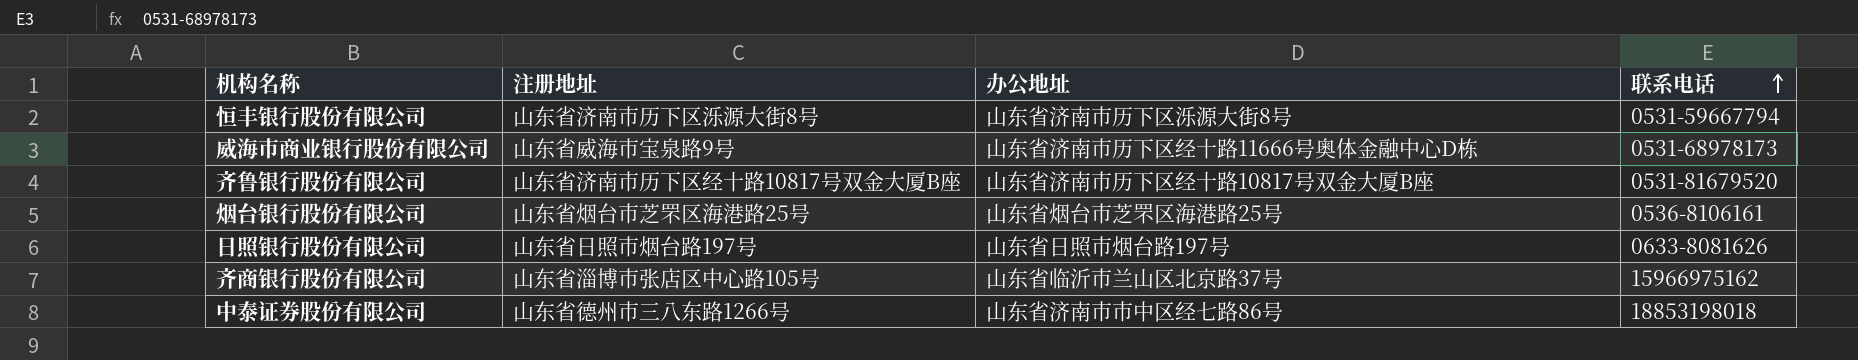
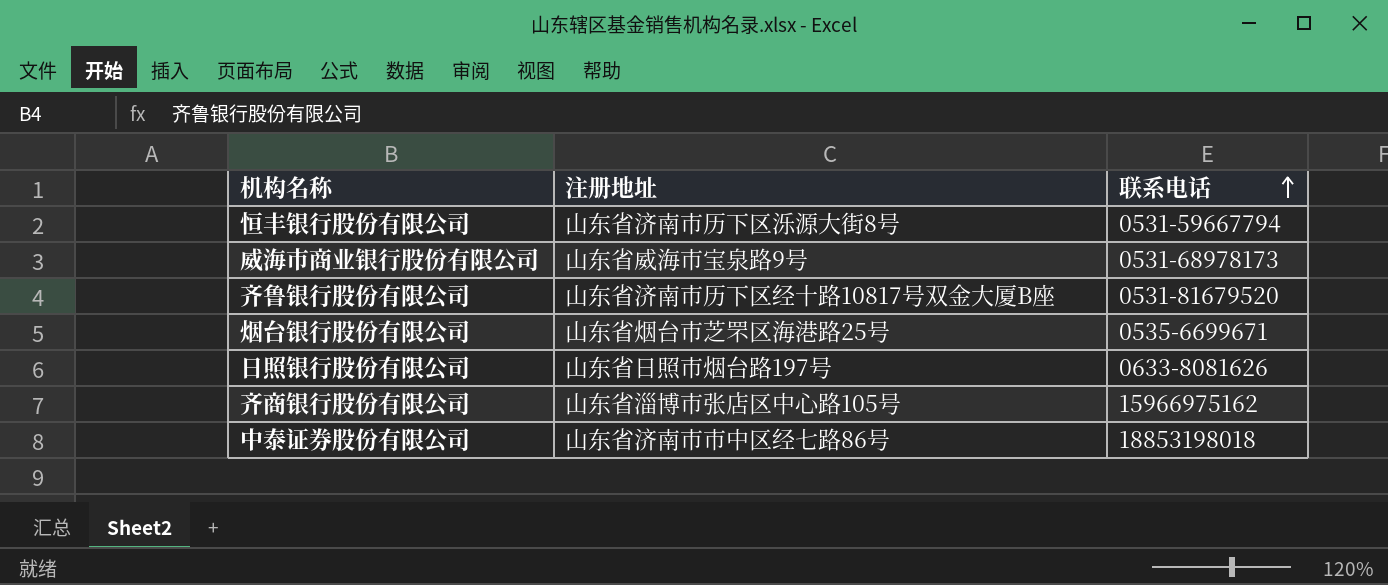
column 办公地址 | position: 3 -> none
烟台银行股份有限公司 | 联系电话: 0536-8106161 -> 0535-6699671
中泰证券股份有限公司 | 注册地址: 山东省德州市三八东路1266号 -> 山东省济南市市中区经七路86号

